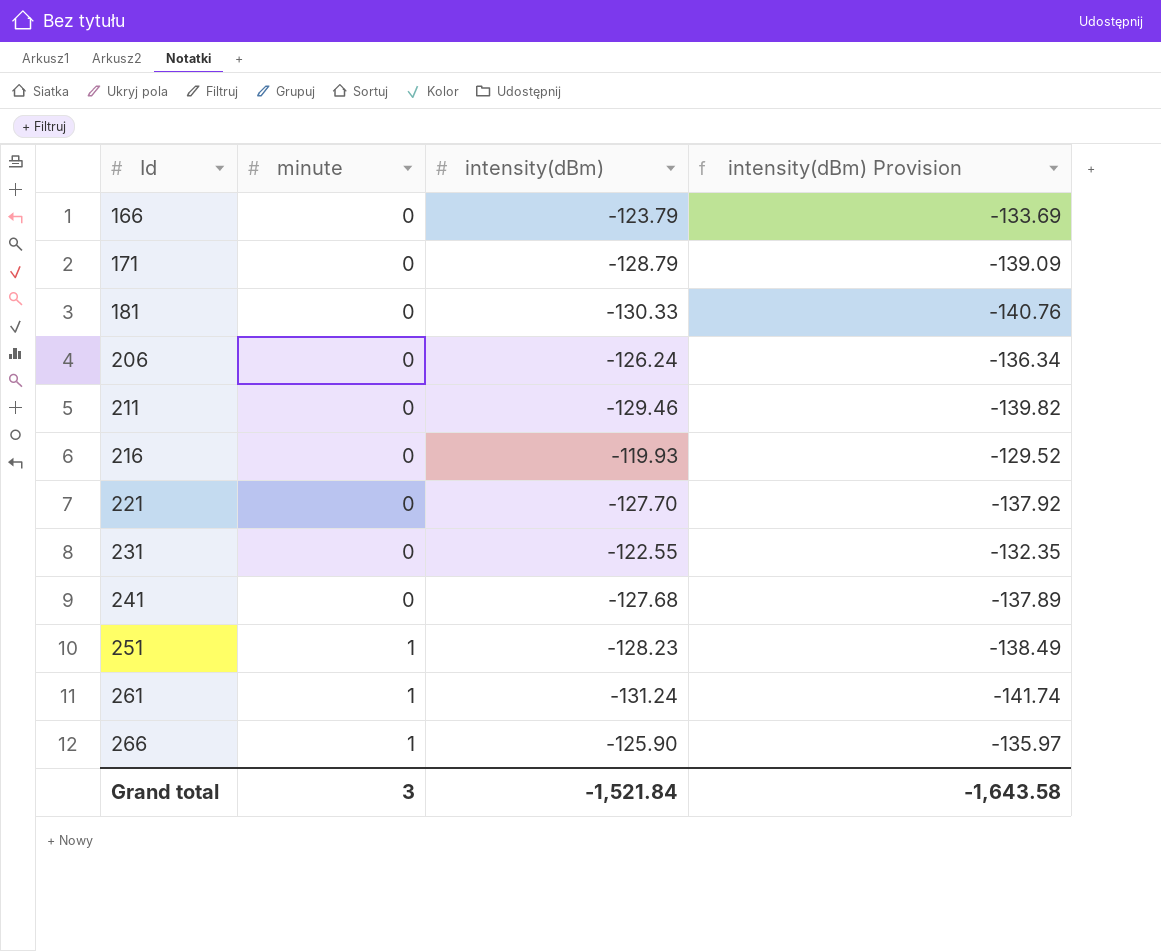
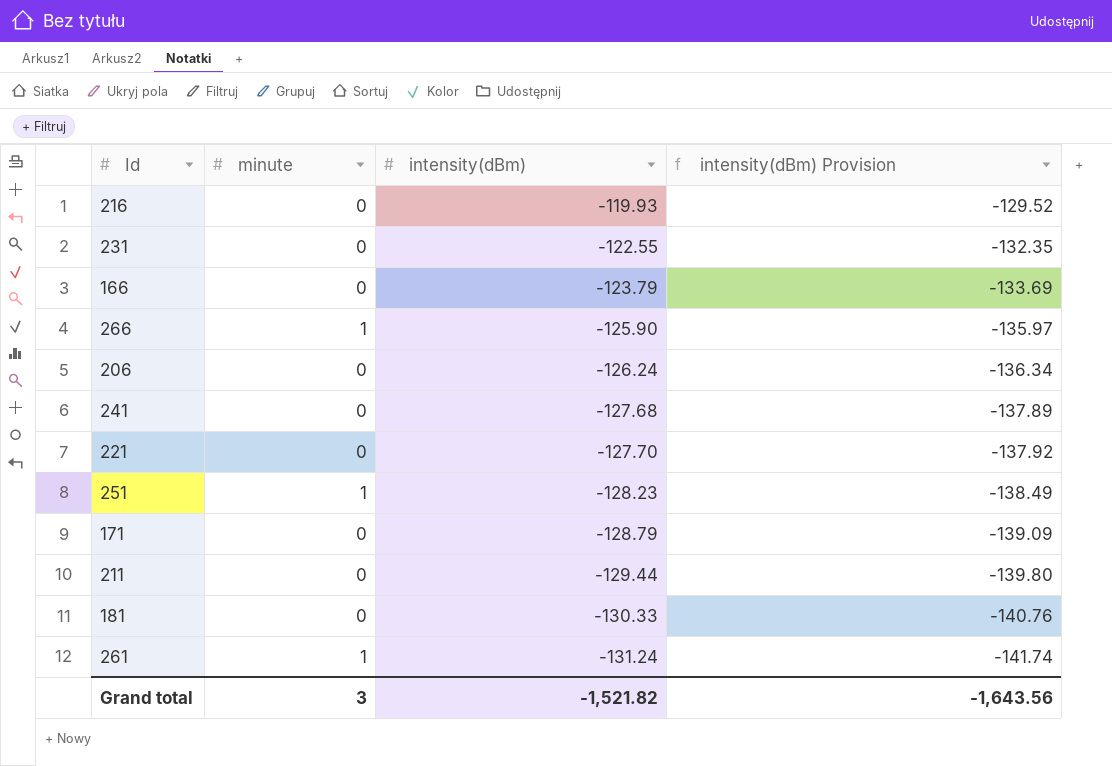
row order: Id ascending -> intensity(dBm) descending
211 | intensity(dBm): -129.46 -> -129.44
211 | intensity(dBm) Provision: -139.82 -> -139.80
Grand total | intensity(dBm): -1,521.84 -> -1,521.82
Grand total | intensity(dBm) Provision: -1,643.58 -> -1,643.56

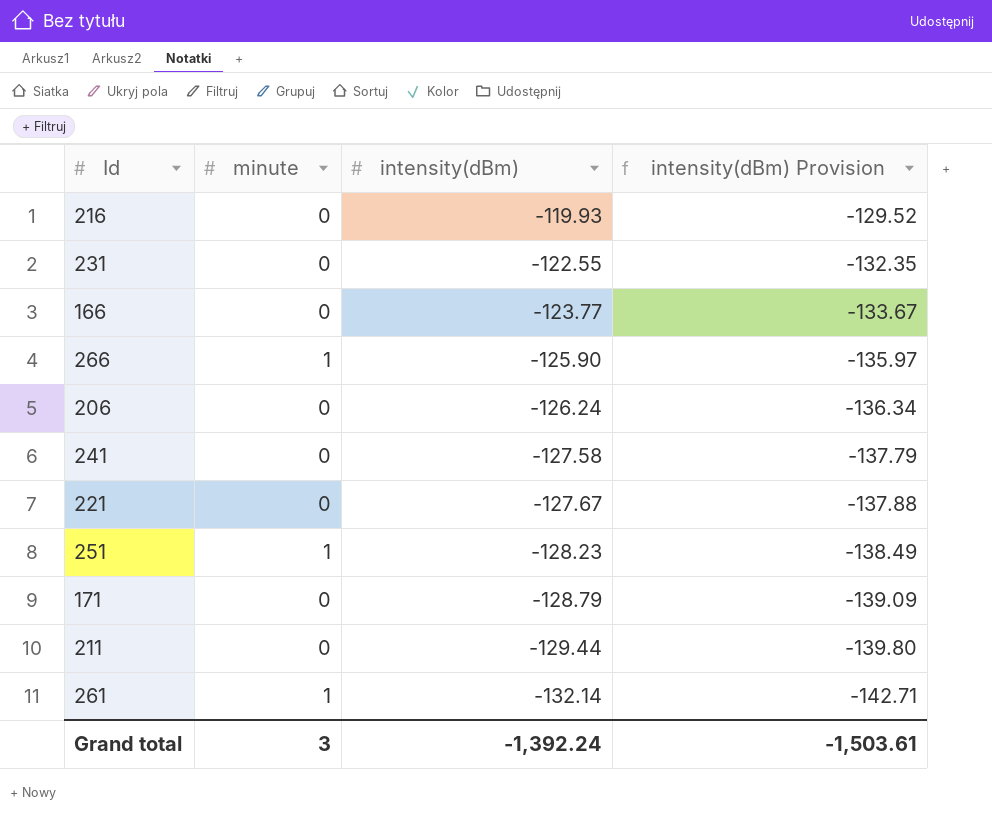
row 181: 0 | -130.33 | -140.76 -> none
166 | intensity(dBm): -123.79 -> -123.77
166 | intensity(dBm) Provision: -133.69 -> -133.67
241 | intensity(dBm): -127.68 -> -127.58
241 | intensity(dBm) Provision: -137.89 -> -137.79
221 | intensity(dBm): -127.70 -> -127.67
221 | intensity(dBm) Provision: -137.92 -> -137.88
261 | intensity(dBm): -131.24 -> -132.14
261 | intensity(dBm) Provision: -141.74 -> -142.71
Grand total | intensity(dBm): -1,521.82 -> -1,392.24
Grand total | intensity(dBm) Provision: -1,643.56 -> -1,503.61

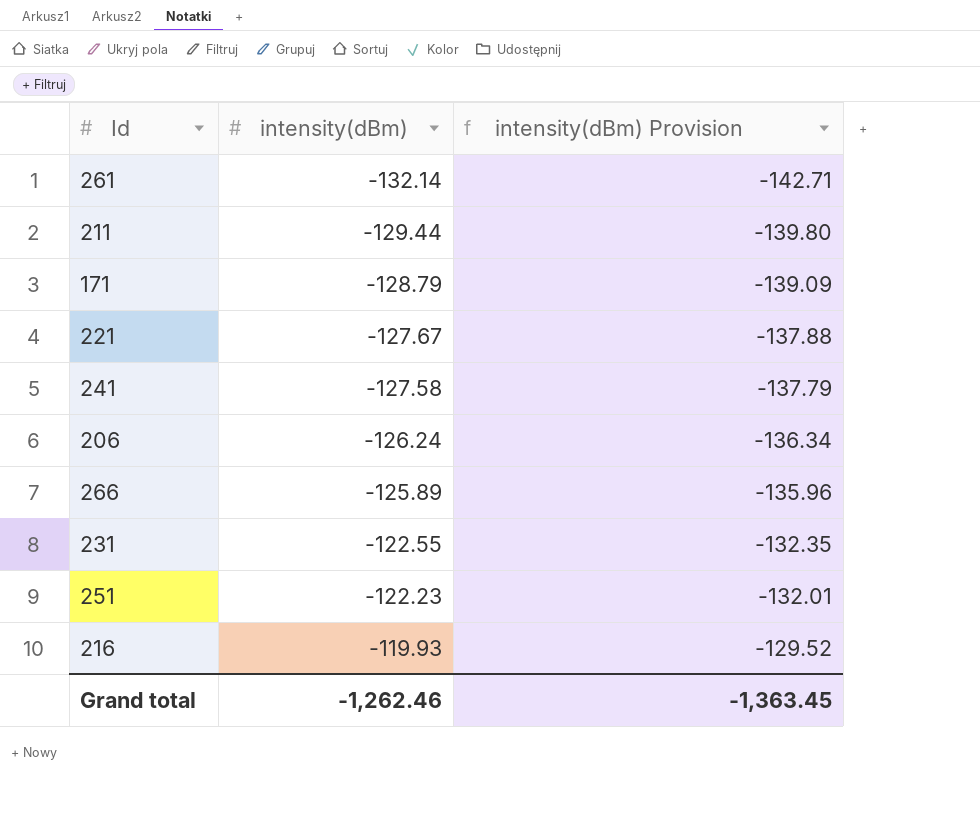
row order: intensity(dBm) descending -> intensity(dBm) ascending
column minute | position: 2 -> none
row 166: 0 | -123.77 | -133.67 -> none
266 | intensity(dBm): -125.90 -> -125.89
266 | intensity(dBm) Provision: -135.97 -> -135.96
251 | intensity(dBm): -128.23 -> -122.23
251 | intensity(dBm) Provision: -138.49 -> -132.01
Grand total | intensity(dBm): -1,392.24 -> -1,262.46
Grand total | intensity(dBm) Provision: -1,503.61 -> -1,363.45

